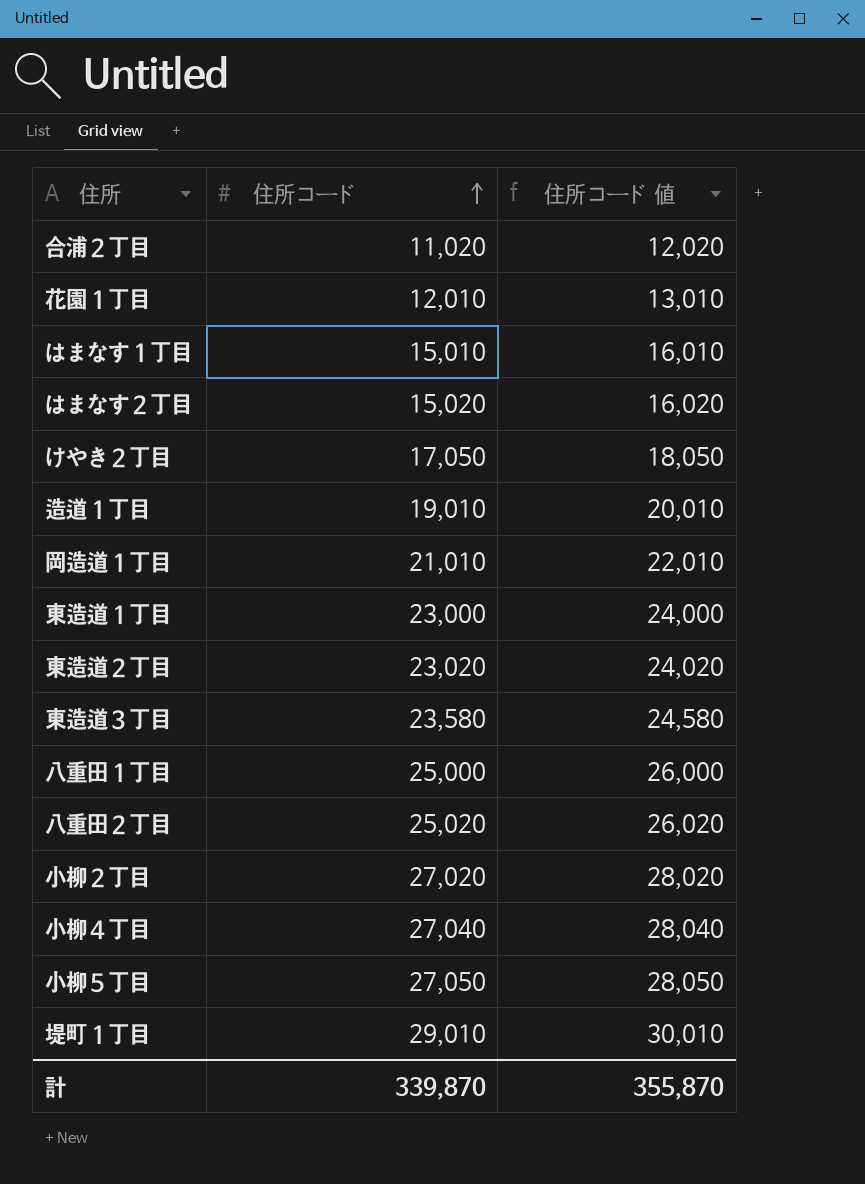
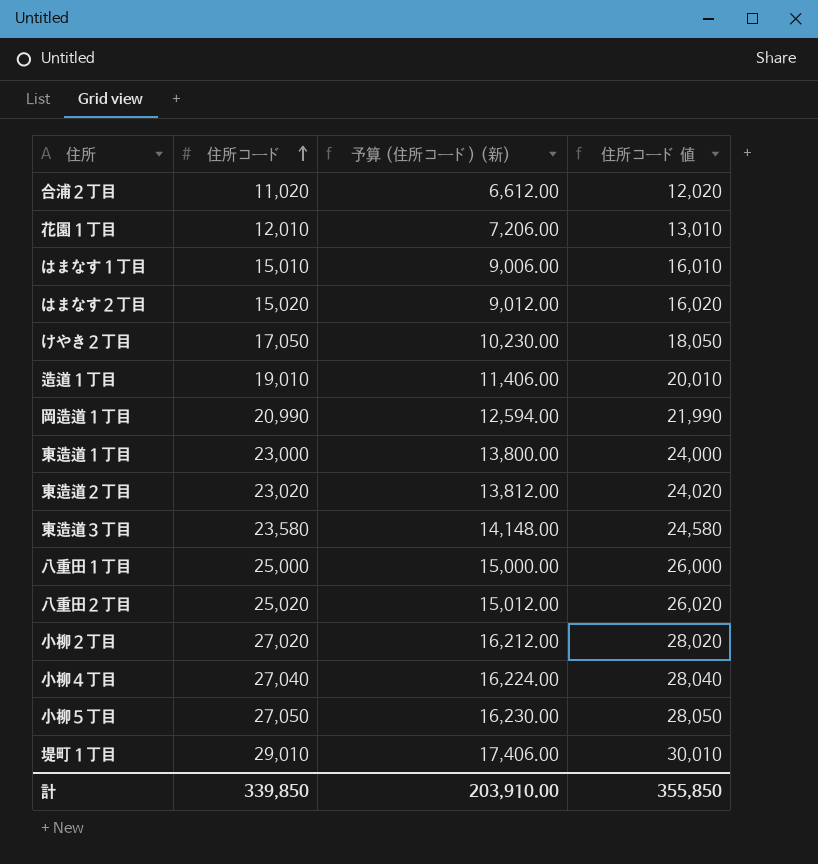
column 予算 (住所コード) (新) | formula: none -> [住所コード] * 0.6
岡造道１丁目 | 住所コード: 21,010 -> 20,990
岡造道１丁目 | 住所コード 値: 22,010 -> 21,990
計 | 住所コード: 339,870 -> 339,850
計 | 住所コード 値: 355,870 -> 355,850

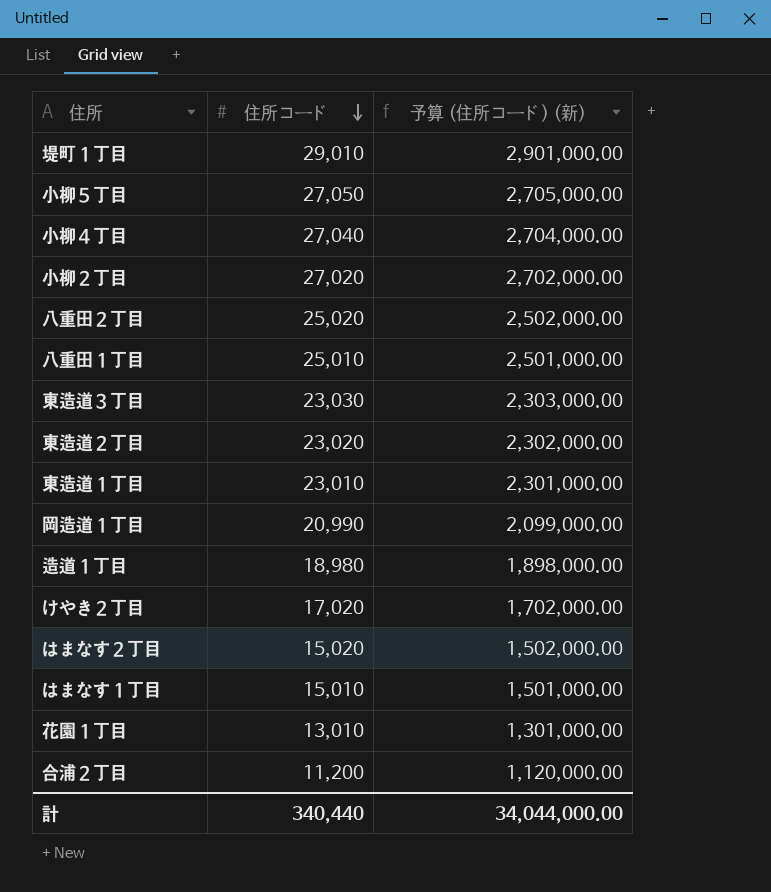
row order: 住所コード ascending -> 住所コード descending
column 住所コード 値 | formula: [住所コード] + 1000 -> none
column 予算 (住所コード) (新) | formula: [住所コード] * 0.6 -> [住所コード] * 100
八重田１丁目 | 住所コード: 25,000 -> 25,010
東造道３丁目 | 住所コード: 23,580 -> 23,030
東造道１丁目 | 住所コード: 23,000 -> 23,010
造道１丁目 | 住所コード: 19,010 -> 18,980
けやき２丁目 | 住所コード: 17,050 -> 17,020
花園１丁目 | 住所コード: 12,010 -> 13,010
合浦２丁目 | 住所コード: 11,020 -> 11,200
計 | 住所コード: 339,850 -> 340,440
計 | 予算 (住所コード) (新): 203,910.00 -> 34,044,000.00

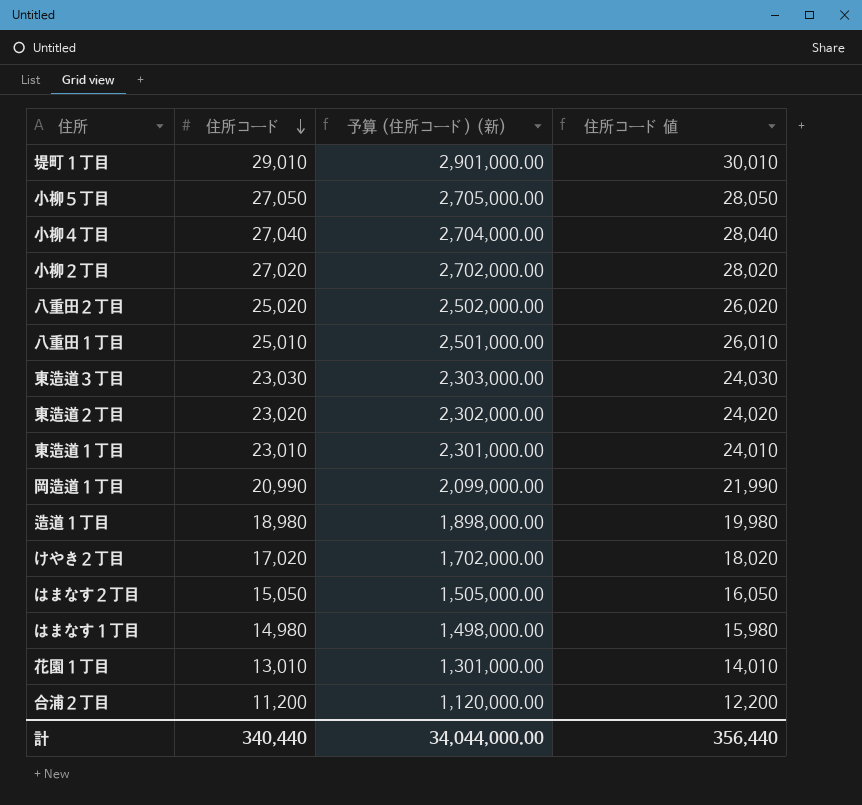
column 住所コード 値 | formula: none -> [住所コード] + 1000
はまなす２丁目 | 住所コード: 15,020 -> 15,050
はまなす２丁目 | 予算 (住所コード) (新): 1,502,000.00 -> 1,505,000.00
はまなす１丁目 | 住所コード: 15,010 -> 14,980
はまなす１丁目 | 予算 (住所コード) (新): 1,501,000.00 -> 1,498,000.00

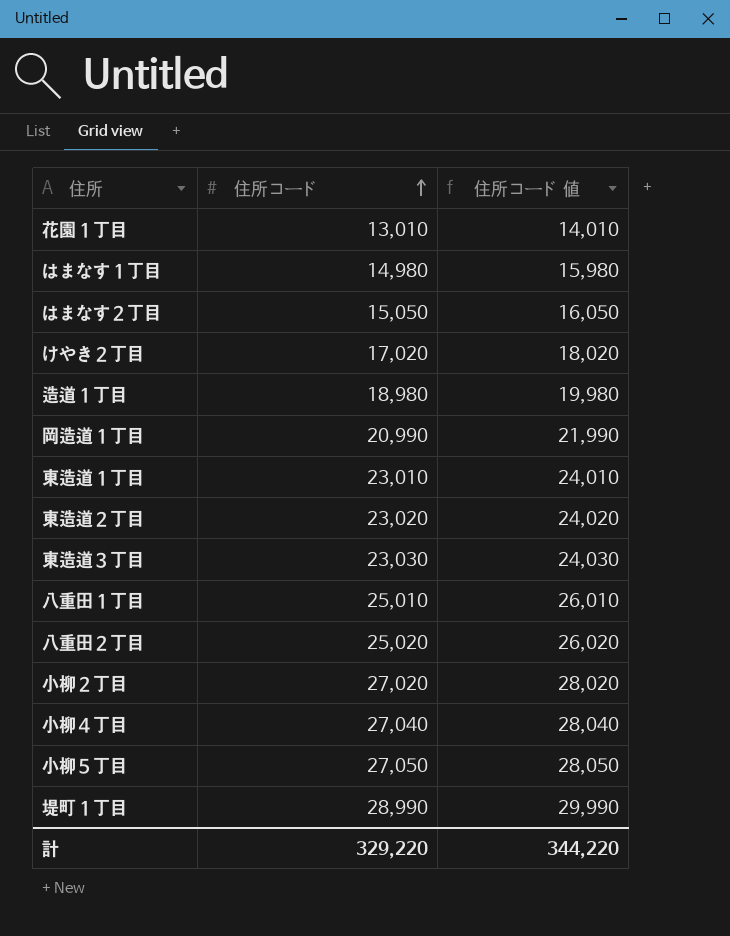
row order: 住所コード descending -> 住所コード ascending
column 予算 (住所コード) (新) | formula: [住所コード] * 100 -> none
row 合浦２丁目: 11,200 | 1,120,000.00 | 12,200 -> none
堤町１丁目 | 住所コード: 29,010 -> 28,990
堤町１丁目 | 住所コード 値: 30,010 -> 29,990
計 | 住所コード: 340,440 -> 329,220
計 | 住所コード 値: 356,440 -> 344,220

